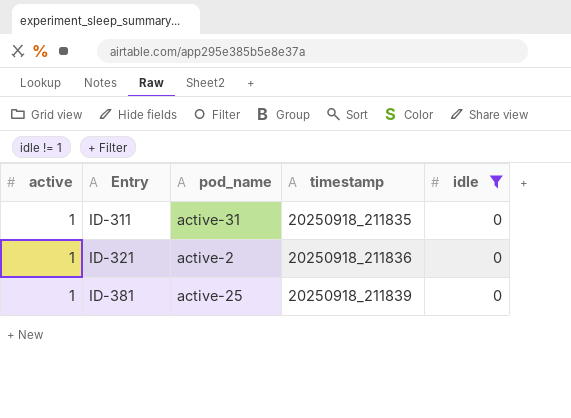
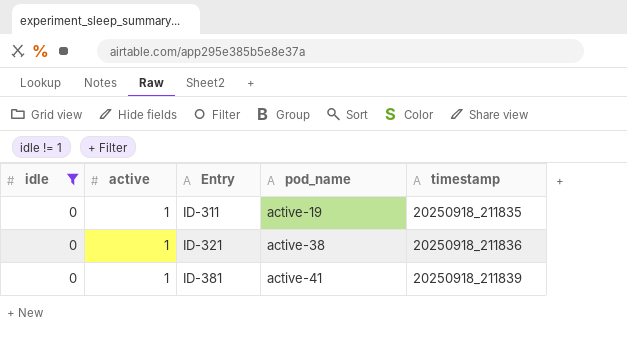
column idle | position: 5 -> 1
ID-311 | pod_name: active-31 -> active-19
ID-321 | pod_name: active-2 -> active-38
ID-381 | pod_name: active-25 -> active-41

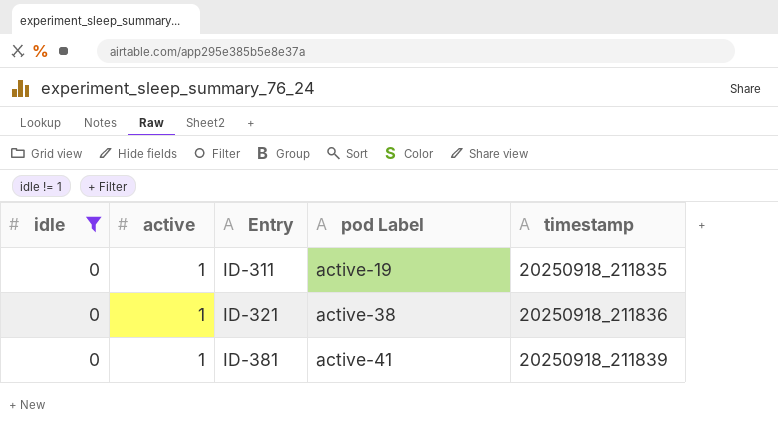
column name: pod_name -> pod Label

